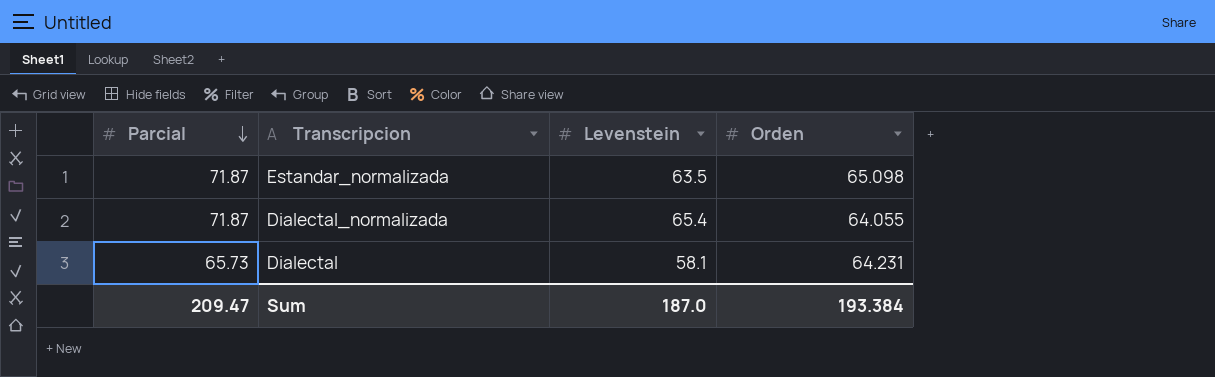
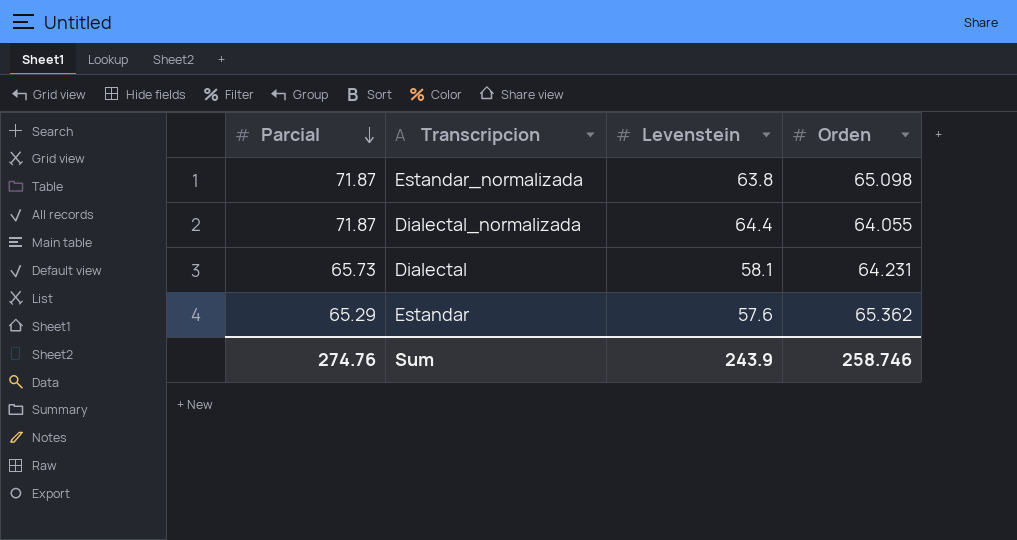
Estandar_normalizada | Levenstein: 63.5 -> 63.8
Dialectal_normalizada | Levenstein: 65.4 -> 64.4
row Estandar: none -> 65.29 | 57.6 | 65.362
Sum | Parcial: 209.47 -> 274.76
Sum | Levenstein: 187.0 -> 243.9
Sum | Orden: 193.384 -> 258.746

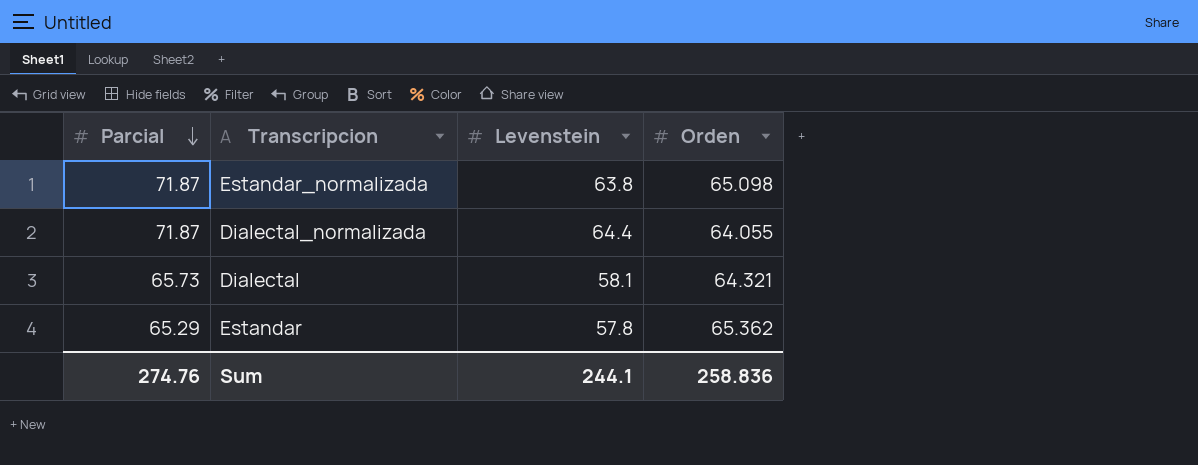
Dialectal | Orden: 64.231 -> 64.321
Estandar | Levenstein: 57.6 -> 57.8
Sum | Levenstein: 243.9 -> 244.1
Sum | Orden: 258.746 -> 258.836

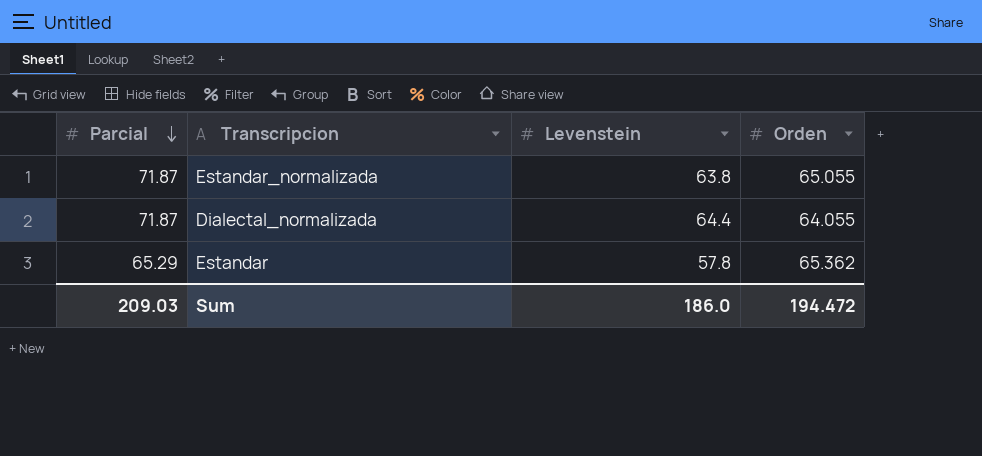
row Dialectal: 65.73 | 58.1 | 64.321 -> none
Estandar_normalizada | Orden: 65.098 -> 65.055
Sum | Parcial: 274.76 -> 209.03
Sum | Levenstein: 244.1 -> 186.0
Sum | Orden: 258.836 -> 194.472

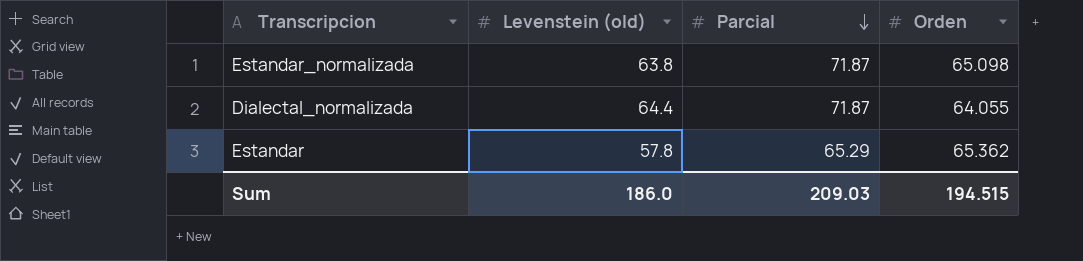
column name: Levenstein -> Levenstein (old)
column Parcial | position: 1 -> 3
Estandar_normalizada | Orden: 65.055 -> 65.098
Sum | Orden: 194.472 -> 194.515

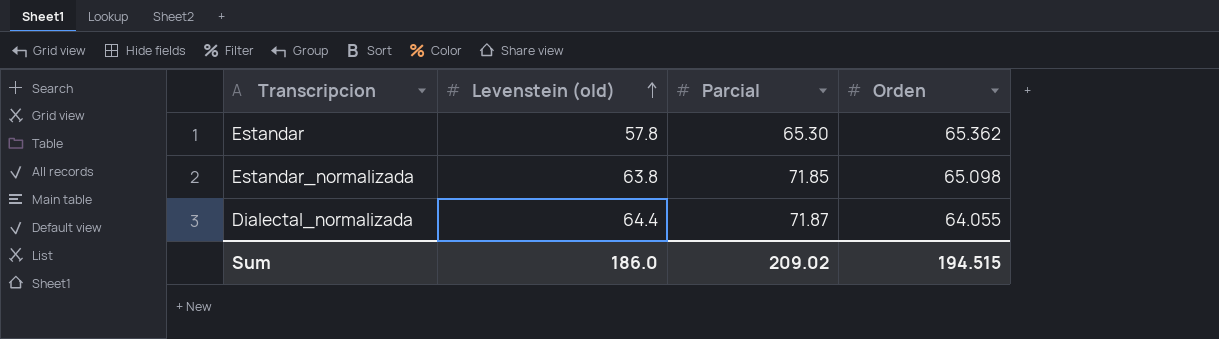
row order: Parcial descending -> Levenstein (old) ascending
Estandar | Parcial: 65.29 -> 65.30
Estandar_normalizada | Parcial: 71.87 -> 71.85
Sum | Parcial: 209.03 -> 209.02

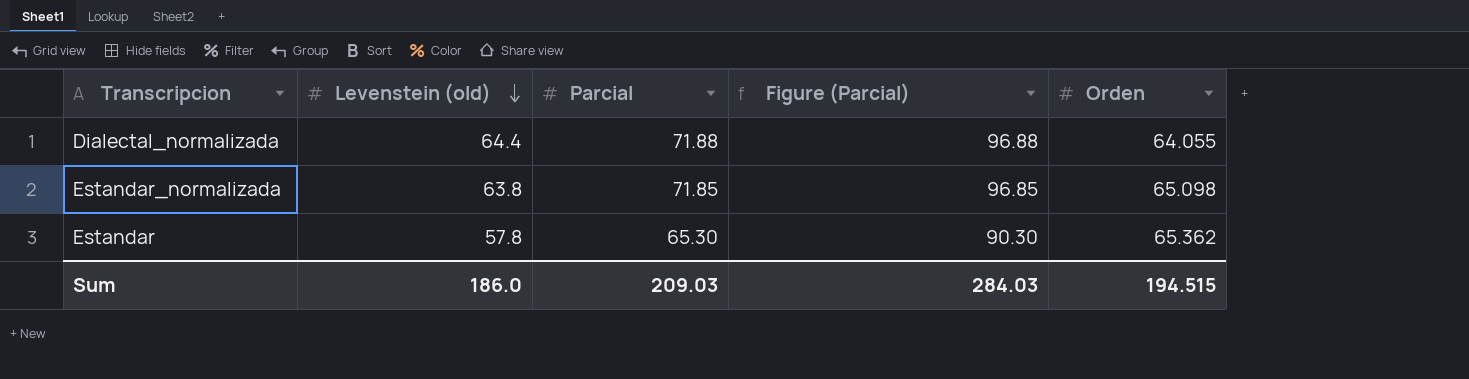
row order: Levenstein (old) ascending -> Levenstein (old) descending
column Figure (Parcial) | formula: none -> [Parcial] + 25
Dialectal_normalizada | Parcial: 71.87 -> 71.88
Sum | Parcial: 209.02 -> 209.03

